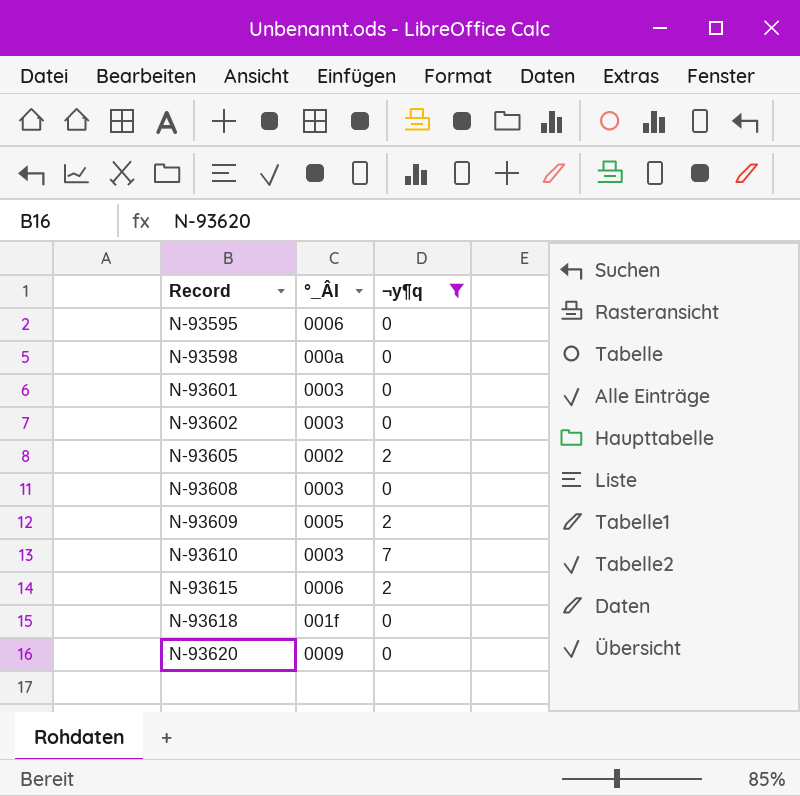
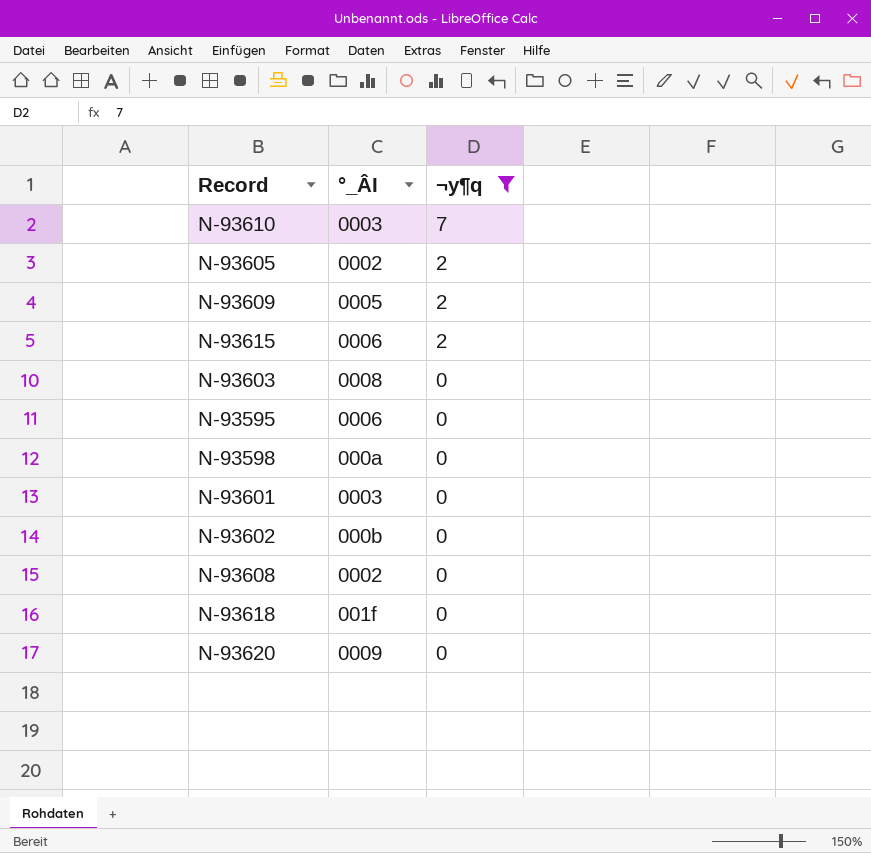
row order: Record ascending -> ¬y¶q descending
row N-93603: none -> 0008 | 0
N-93602 | °_ÂI: 0003 -> 000b
N-93608 | °_ÂI: 0003 -> 0002

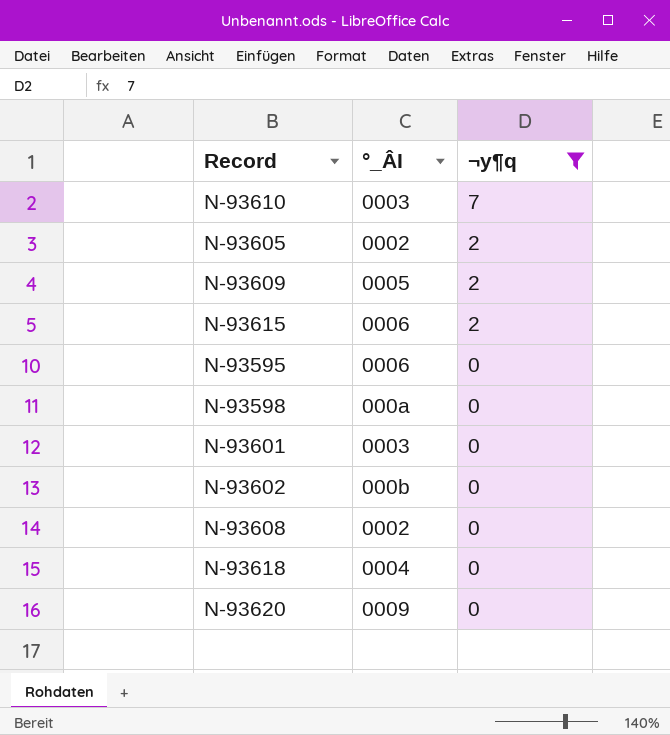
row N-93603: 0008 | 0 -> none
N-93618 | °_ÂI: 001f -> 0004

